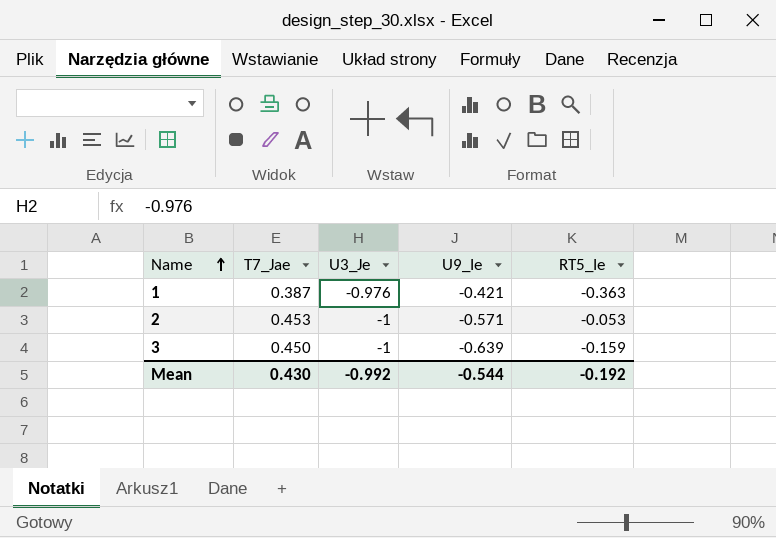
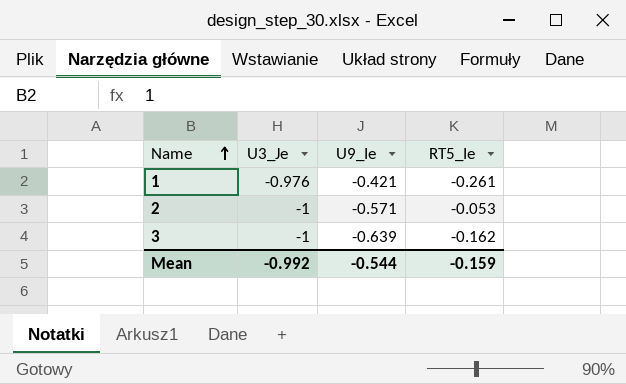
column T7_Jae | position: 2 -> none
1 | RT5_Ie: -0.363 -> -0.261
3 | RT5_Ie: -0.159 -> -0.162
Mean | RT5_Ie: -0.192 -> -0.159

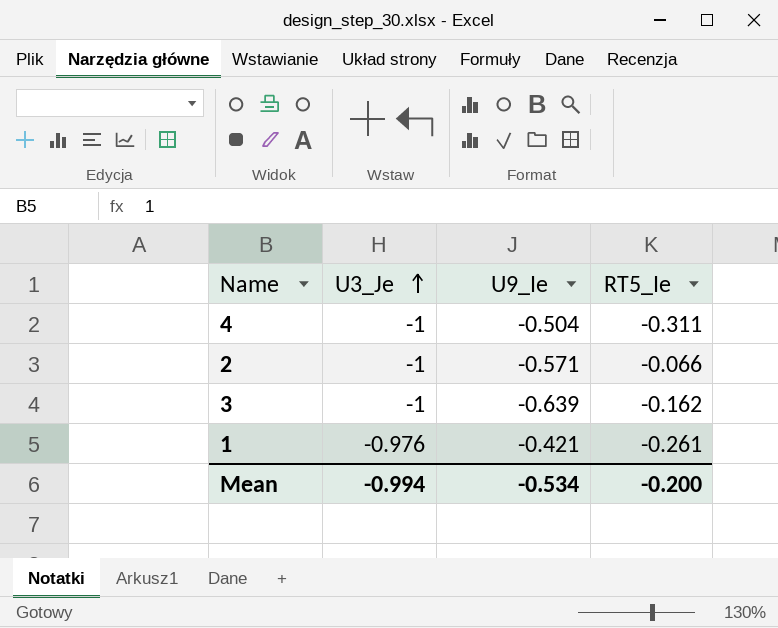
row order: Name ascending -> U3_Je ascending
row 4: none -> -1 | -0.504 | -0.311
2 | RT5_Ie: -0.053 -> -0.066
Mean | U3_Je: -0.992 -> -0.994
Mean | U9_Ie: -0.544 -> -0.534
Mean | RT5_Ie: -0.159 -> -0.200

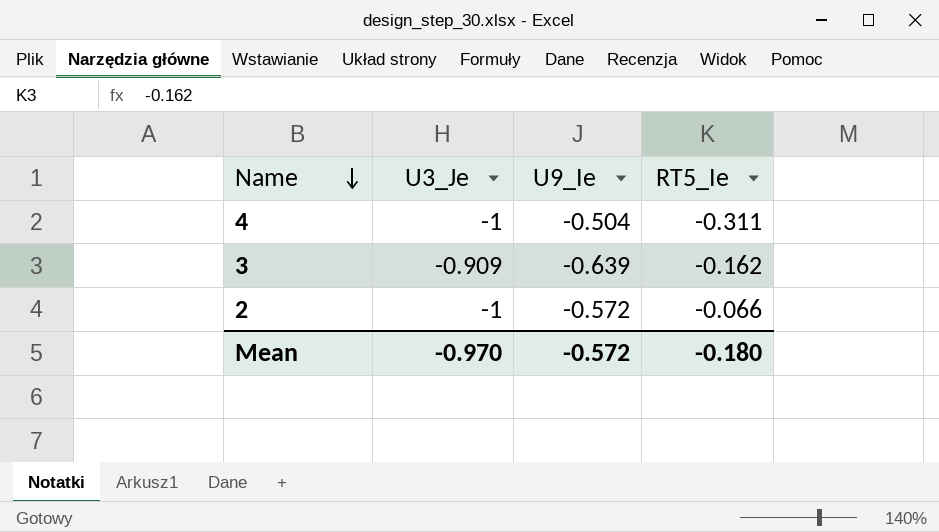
row order: U3_Je ascending -> Name descending
row 1: -0.976 | -0.421 | -0.261 -> none
3 | U3_Je: -1 -> -0.909
2 | U9_Ie: -0.571 -> -0.572
Mean | U3_Je: -0.994 -> -0.970
Mean | U9_Ie: -0.534 -> -0.572
Mean | RT5_Ie: -0.200 -> -0.180

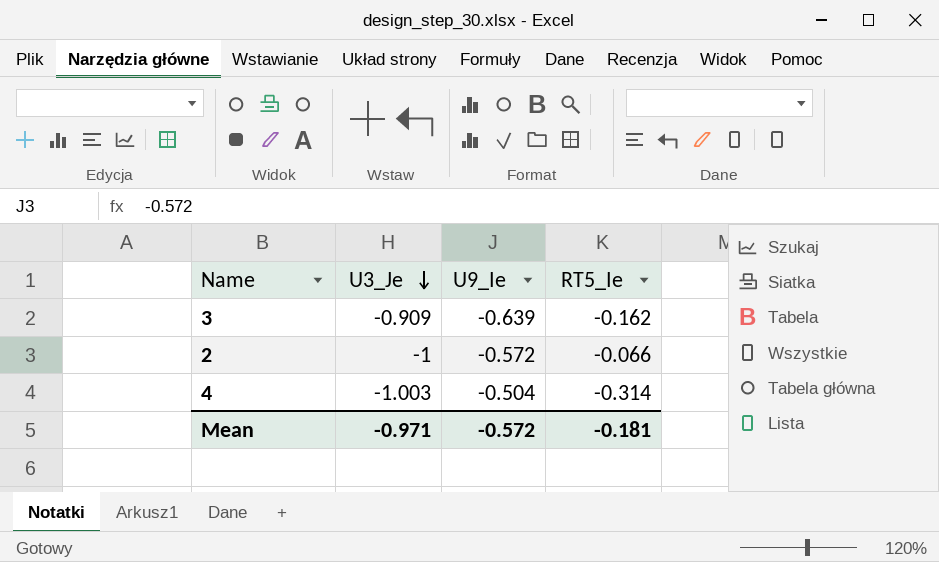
row order: Name descending -> U3_Je descending
4 | U3_Je: -1 -> -1.003
4 | RT5_Ie: -0.311 -> -0.314
Mean | U3_Je: -0.970 -> -0.971
Mean | RT5_Ie: -0.180 -> -0.181

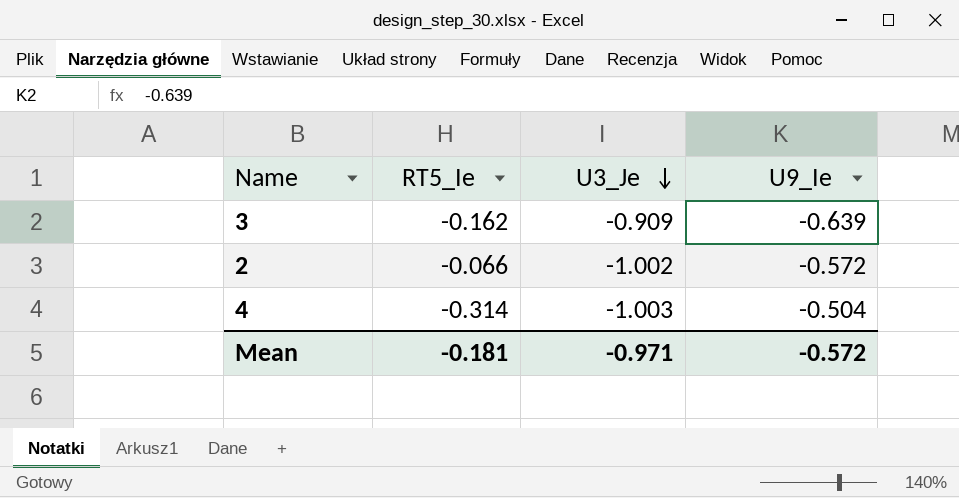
column RT5_Ie | position: 4 -> 2
2 | U3_Je: -1 -> -1.002

